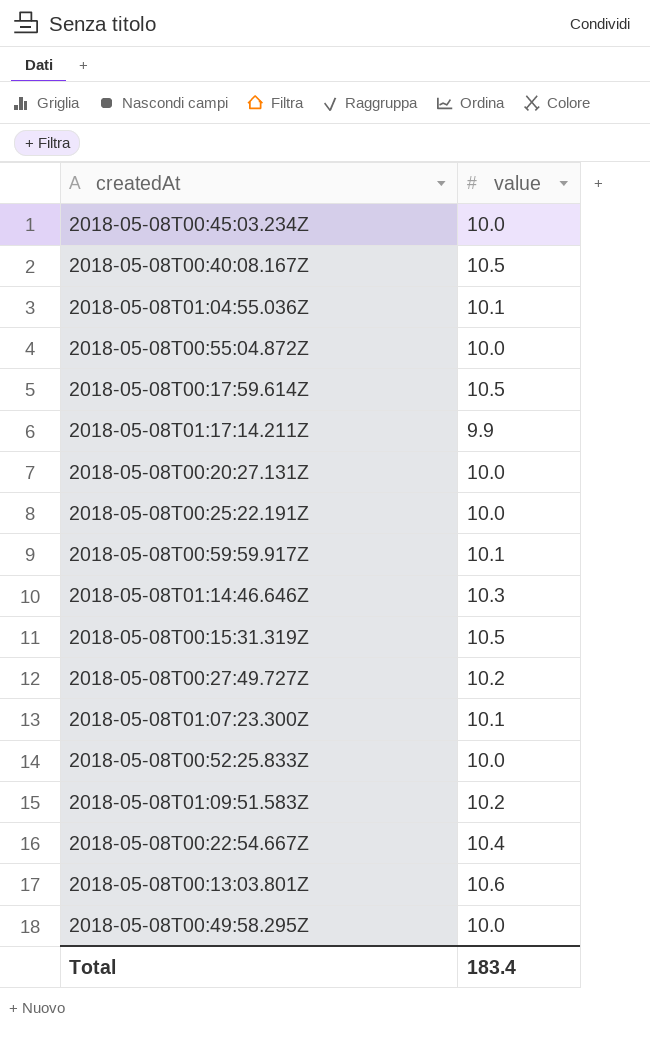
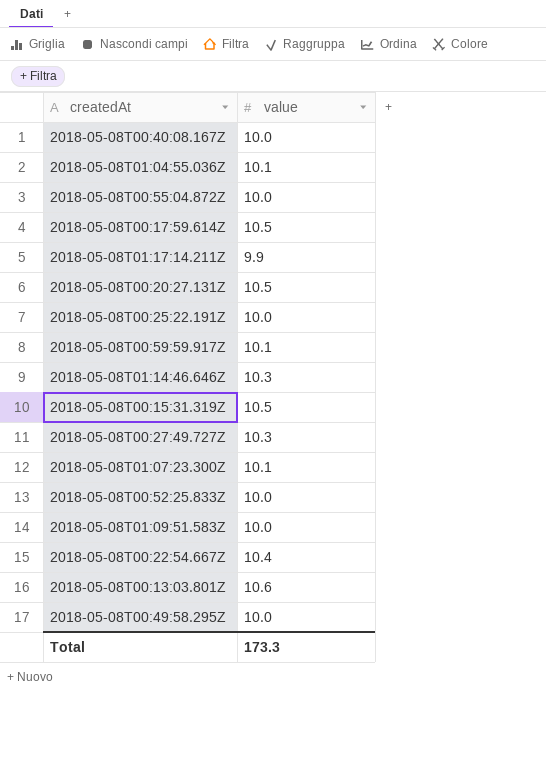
row 2018-05-08T00:45:03.234Z: 10.0 -> none
2018-05-08T00:40:08.167Z | value: 10.5 -> 10.0
2018-05-08T00:20:27.131Z | value: 10.0 -> 10.5
2018-05-08T00:27:49.727Z | value: 10.2 -> 10.3
2018-05-08T01:09:51.583Z | value: 10.2 -> 10.0
Total | value: 183.4 -> 173.3

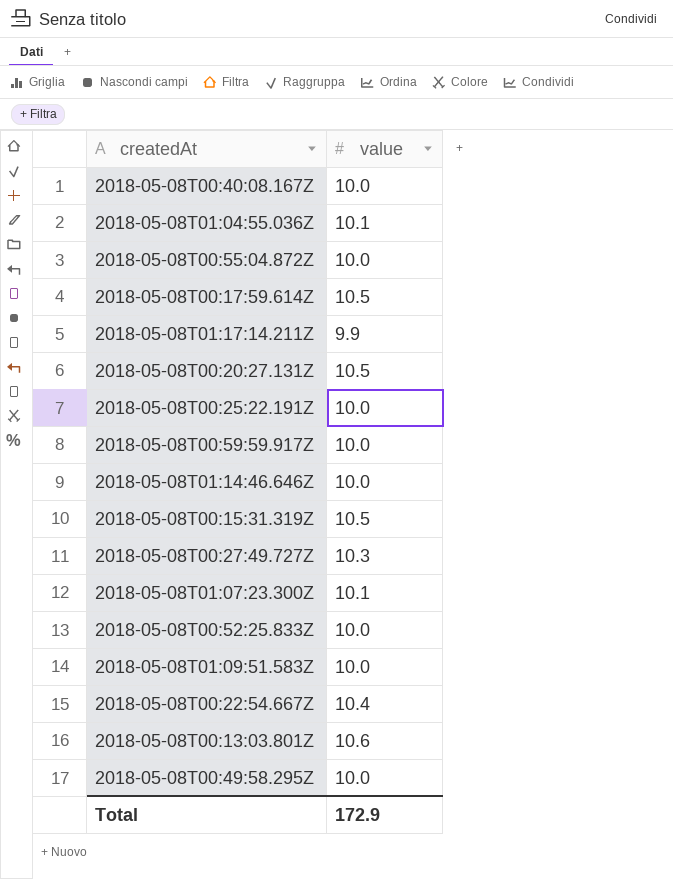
2018-05-08T00:59:59.917Z | value: 10.1 -> 10.0
2018-05-08T01:14:46.646Z | value: 10.3 -> 10.0
Total | value: 173.3 -> 172.9

